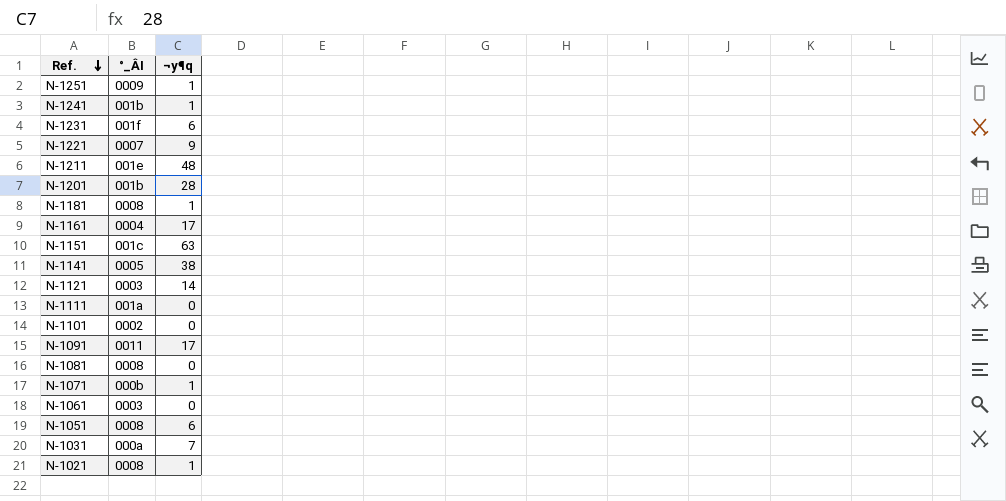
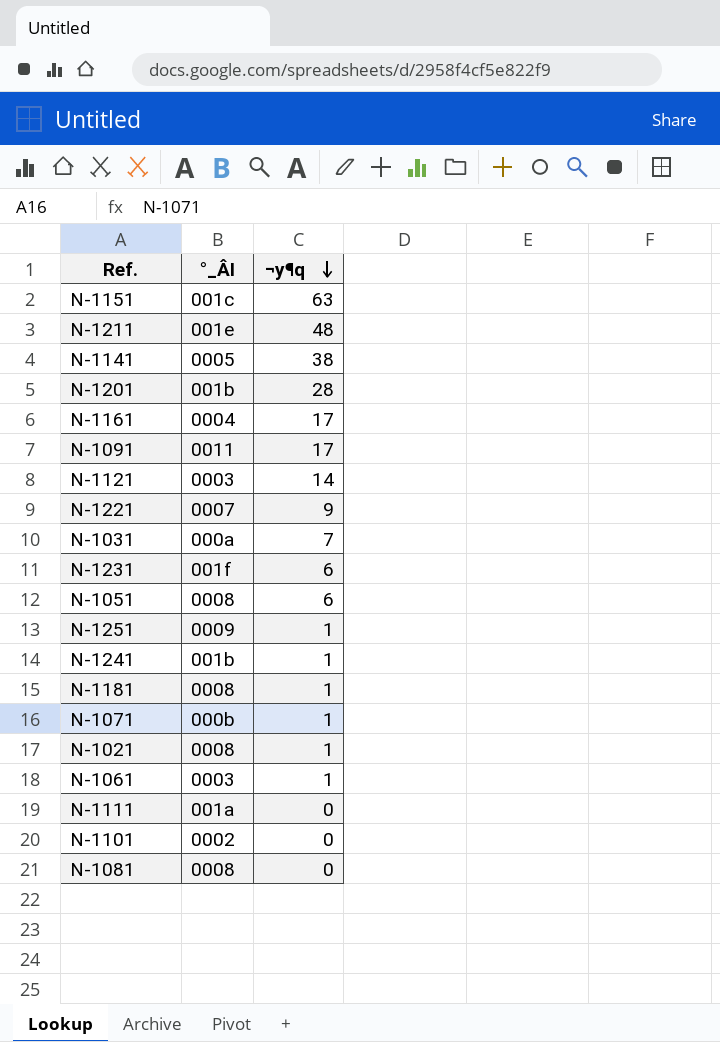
row order: Ref. descending -> ¬y¶q descending
N-1061 | ¬y¶q: 0 -> 1

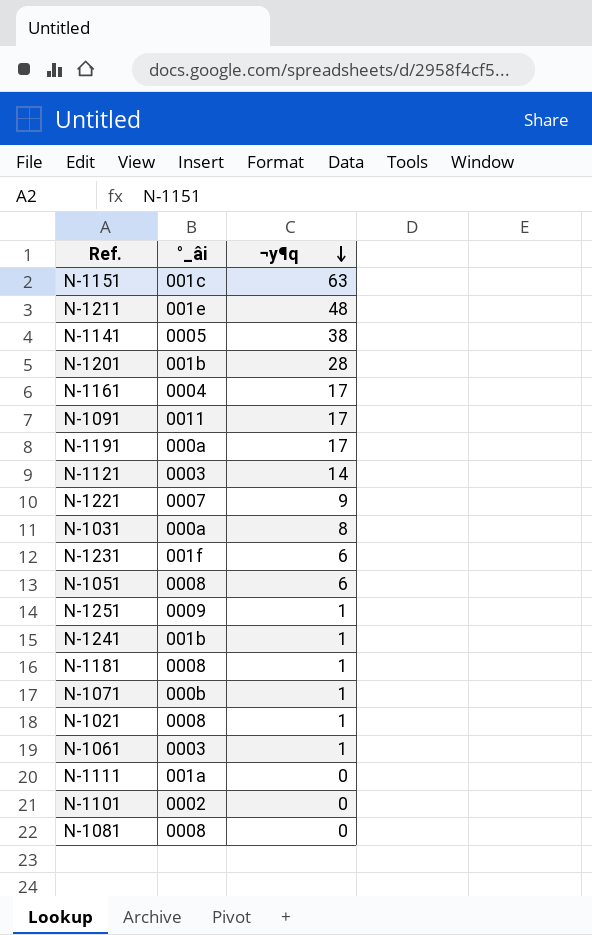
column name: °_ÂI -> °_âi
row N-1191: none -> 000a | 17
N-1031 | ¬y¶q: 7 -> 8

